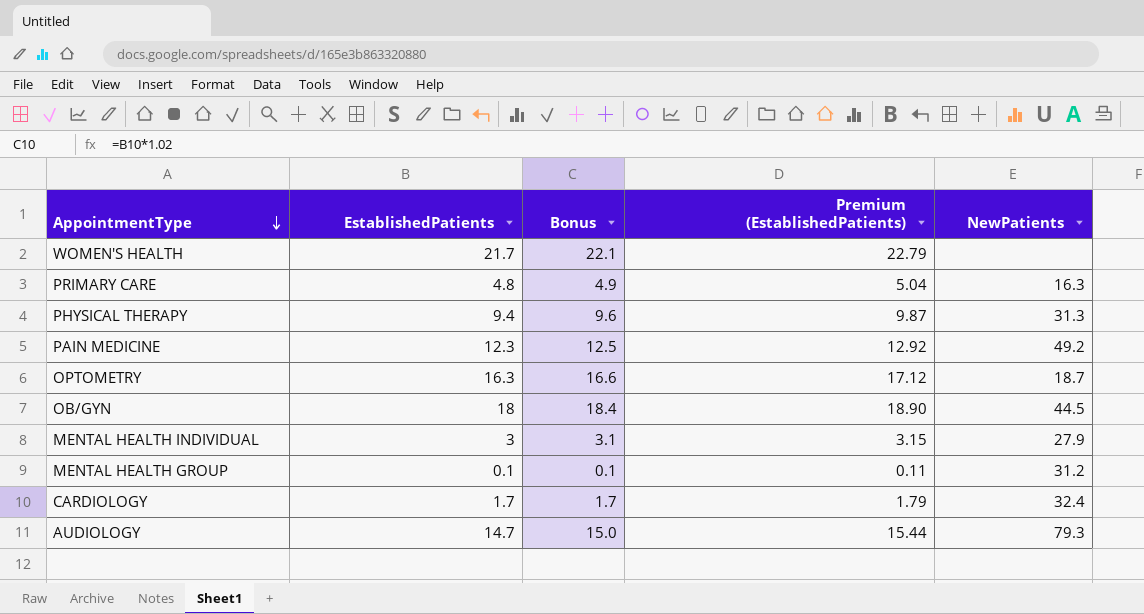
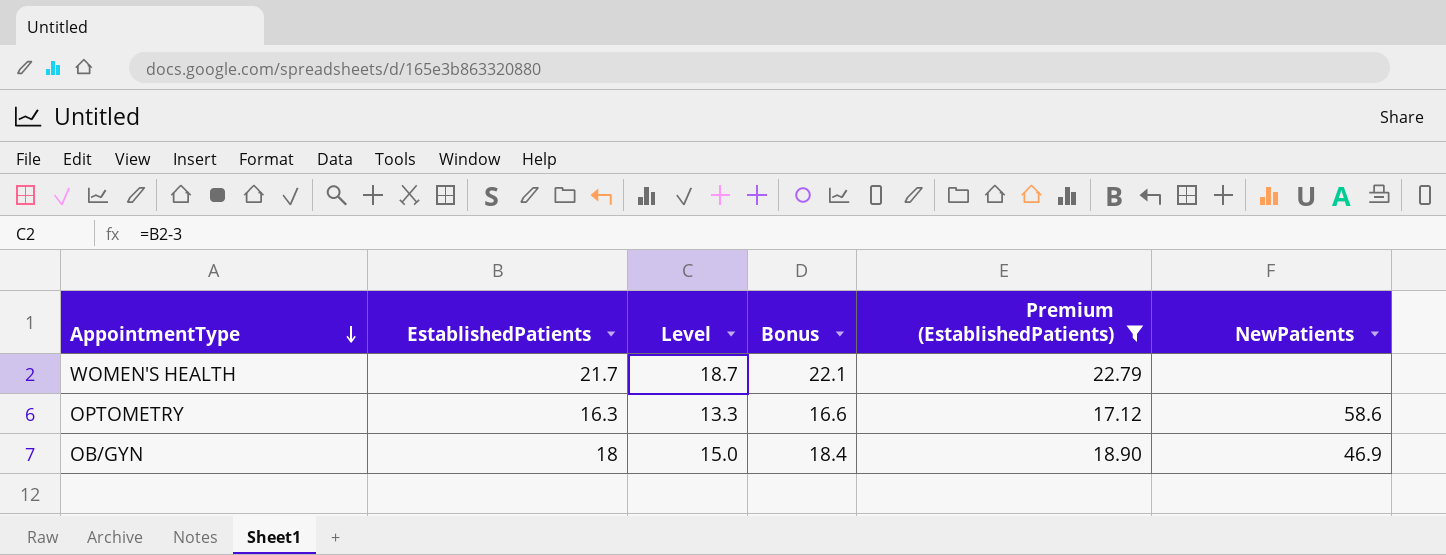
filter: none -> Premium (EstablishedPatients) >= 17.12
column Level | formula: none -> [EstablishedPatients] - 3
OPTOMETRY | NewPatients: 18.7 -> 58.6
OB/GYN | NewPatients: 44.5 -> 46.9

